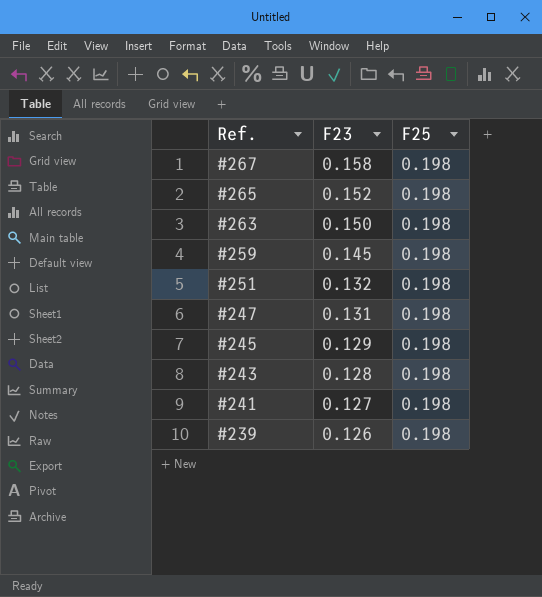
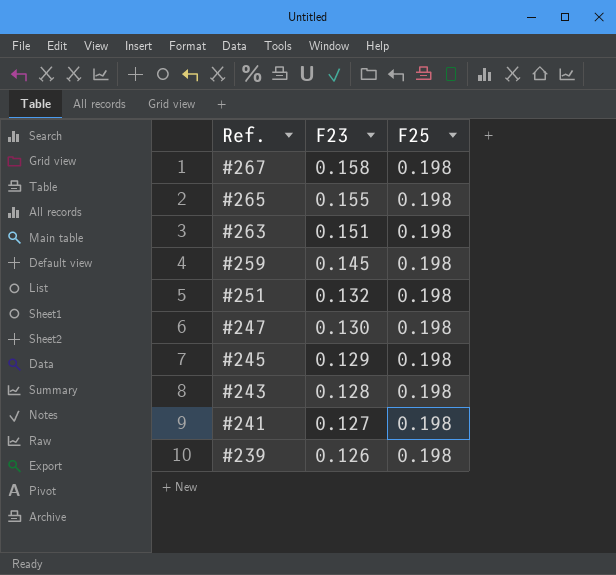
#265 | F23: 0.152 -> 0.155
#263 | F23: 0.150 -> 0.151
#247 | F23: 0.131 -> 0.130

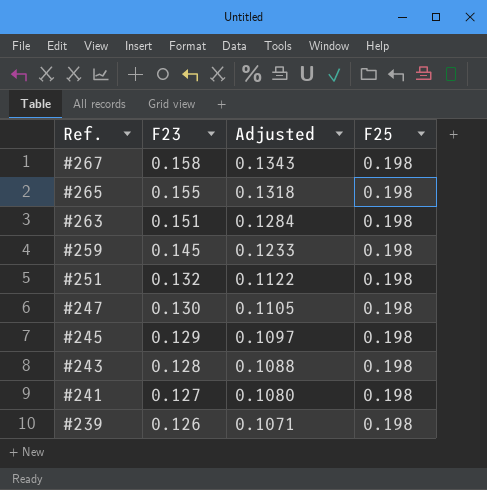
column Adjusted | formula: none -> [F23] * 0.85

